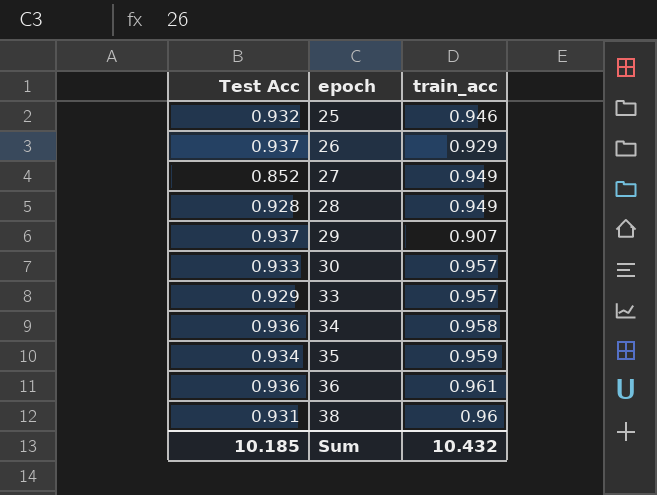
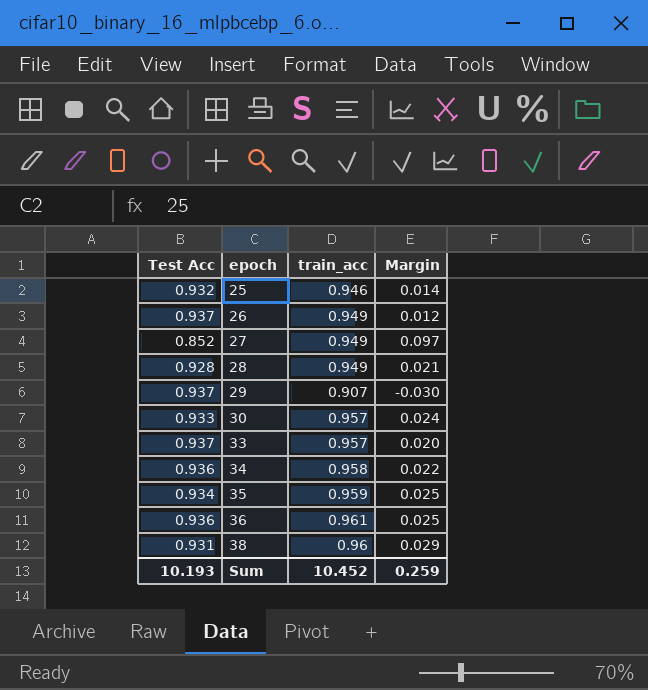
column Margin | formula: none -> [train_acc] - [Test Acc]
26 | train_acc: 0.929 -> 0.949
33 | Test Acc: 0.929 -> 0.937
Sum | Test Acc: 10.185 -> 10.193
Sum | train_acc: 10.432 -> 10.452

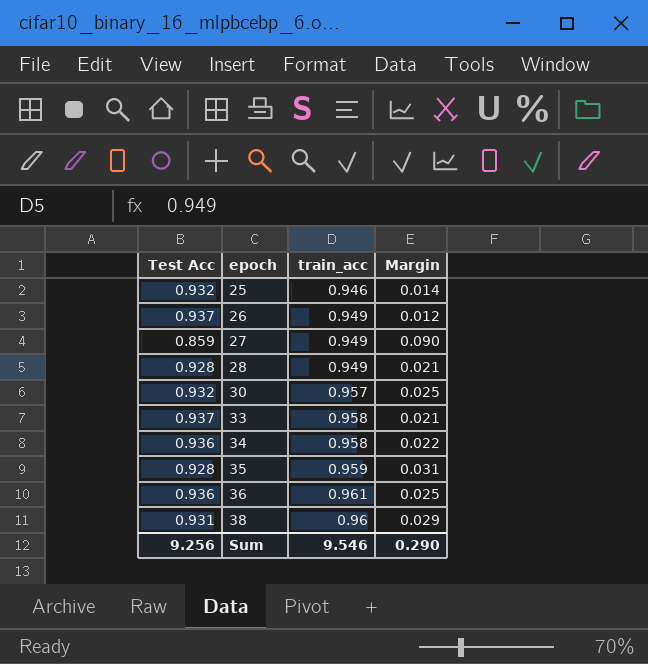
row 29: 0.937 | 0.907 | -0.030 -> none
27 | Test Acc: 0.852 -> 0.859
27 | Margin: 0.097 -> 0.090
30 | Test Acc: 0.933 -> 0.932
30 | Margin: 0.024 -> 0.025
33 | train_acc: 0.957 -> 0.958
33 | Margin: 0.020 -> 0.021
35 | Test Acc: 0.934 -> 0.928
35 | Margin: 0.025 -> 0.031
Sum | Test Acc: 10.193 -> 9.256
Sum | train_acc: 10.452 -> 9.546
Sum | Margin: 0.259 -> 0.290

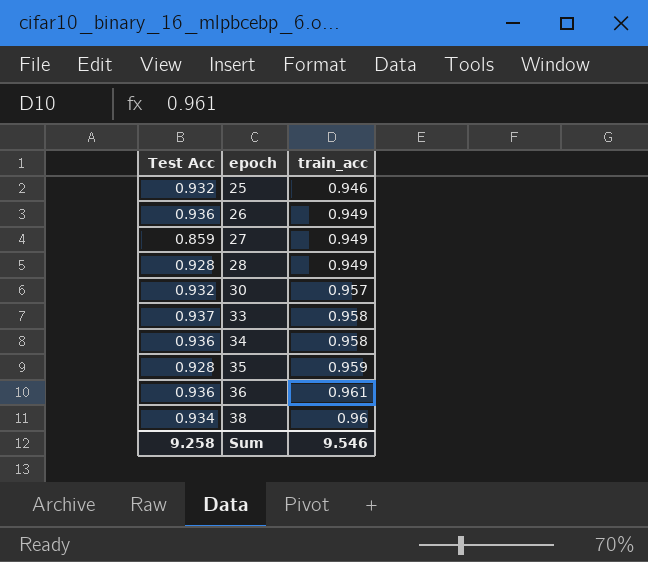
column Margin | formula: [train_acc] - [Test Acc] -> none
26 | Test Acc: 0.937 -> 0.936
38 | Test Acc: 0.931 -> 0.934
Sum | Test Acc: 9.256 -> 9.258

